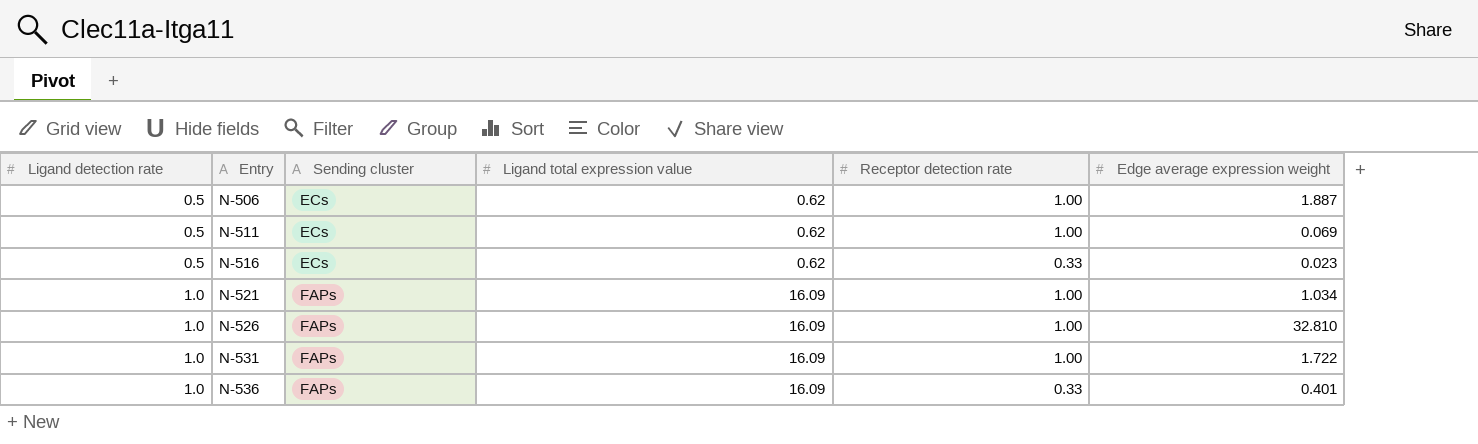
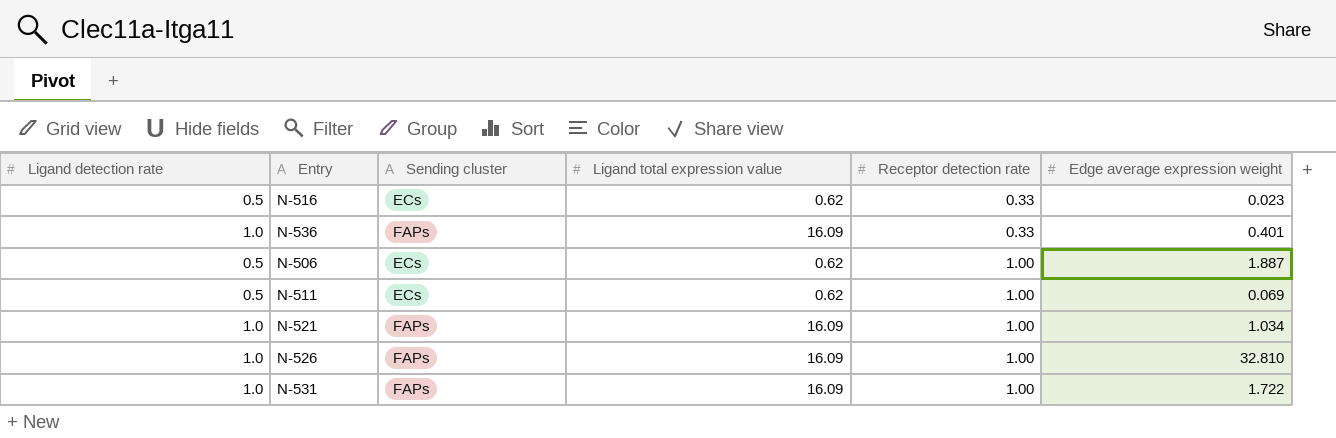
row order: Ligand detection rate ascending -> Receptor detection rate ascending

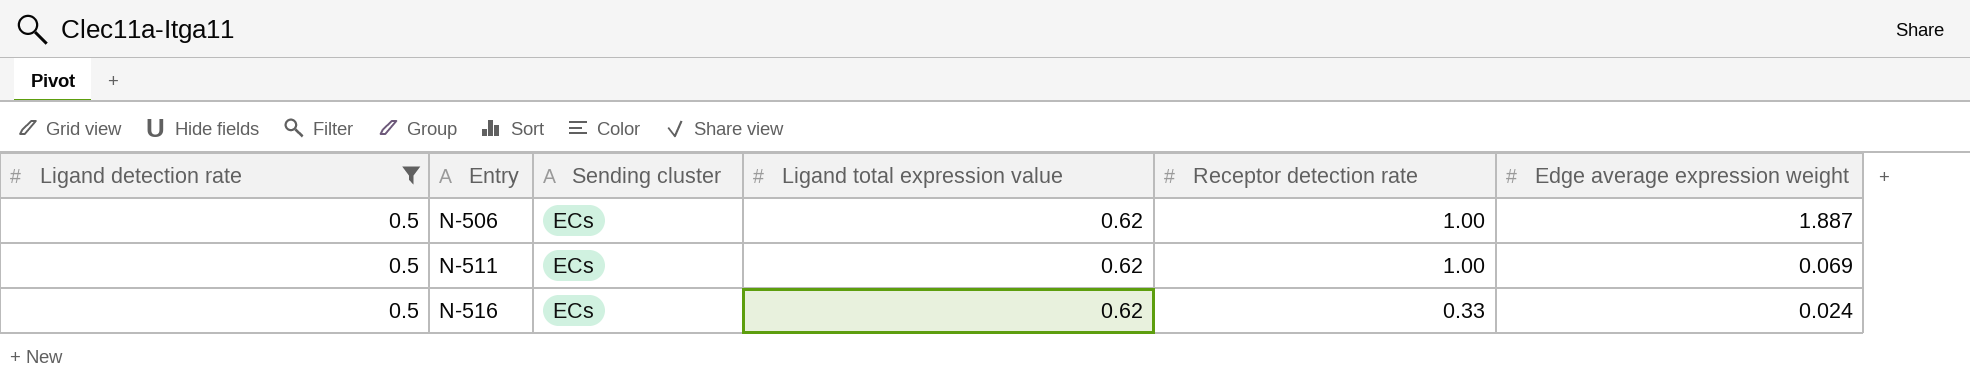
filter: none -> Ligand detection rate = 0.5
row order: Receptor detection rate ascending -> Entry ascending
N-516 | Edge average expression weight: 0.023 -> 0.024

